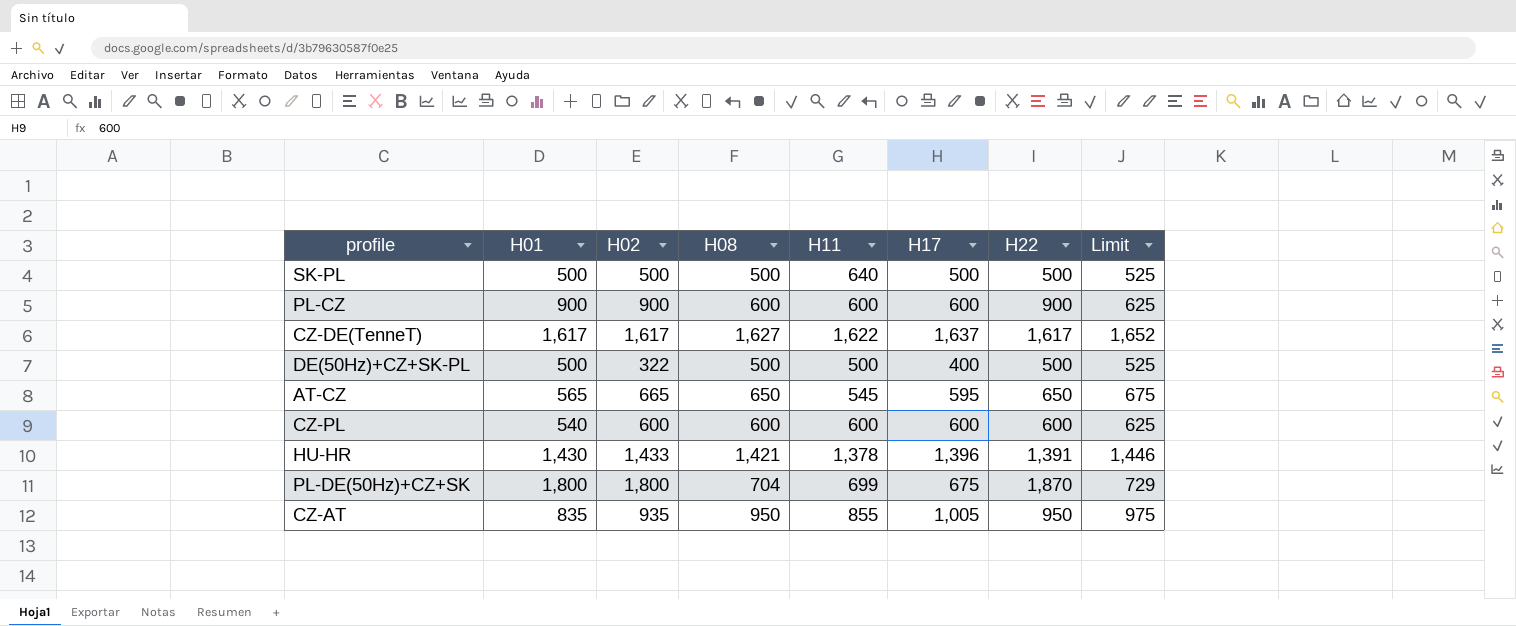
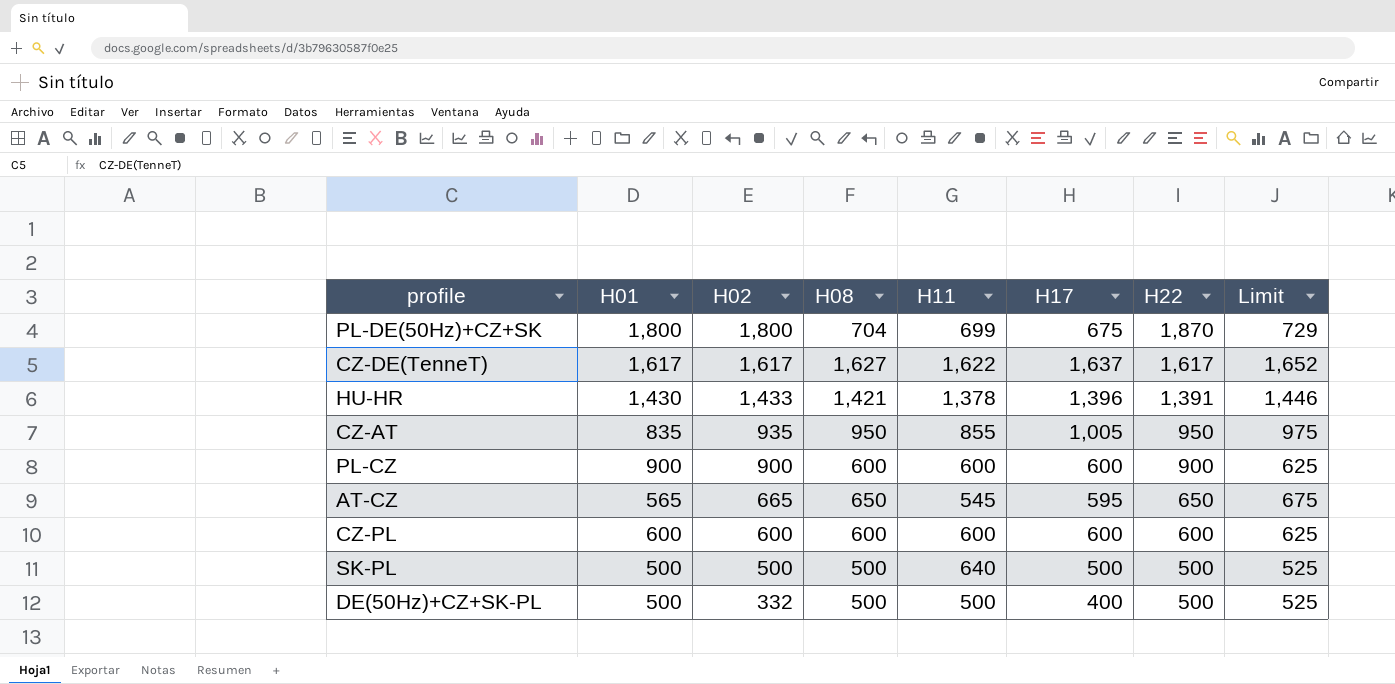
row order: none -> H02 descending
CZ-PL | H01: 540 -> 600
DE(50Hz)+CZ+SK-PL | H02: 322 -> 332

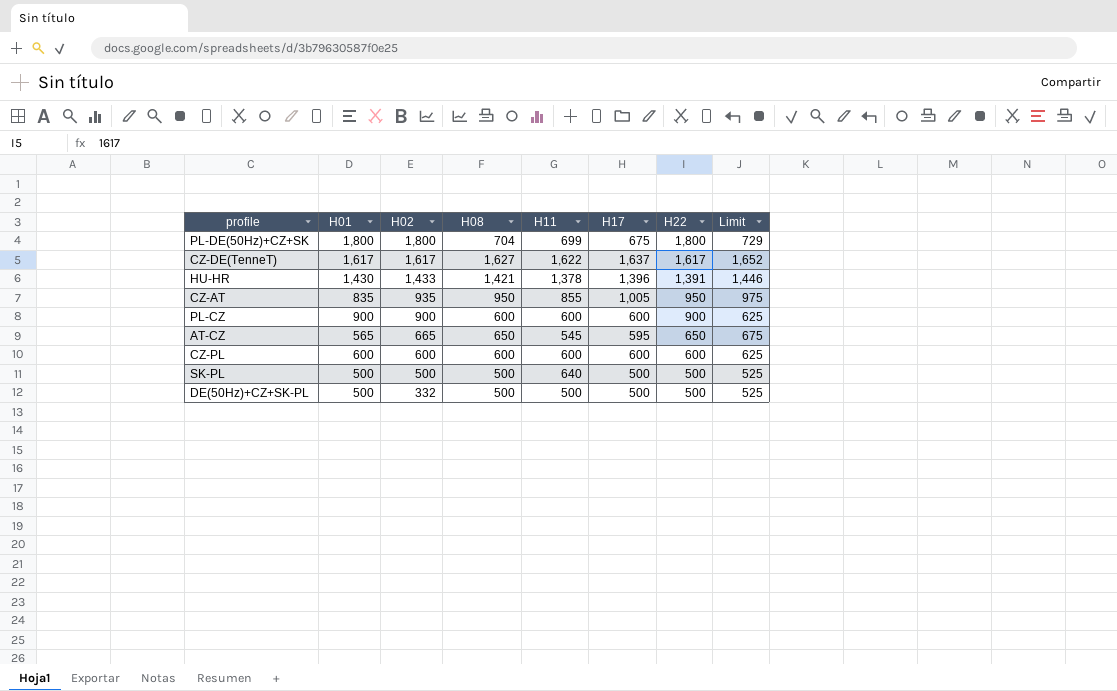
PL-DE(50Hz)+CZ+SK | H22: 1,870 -> 1,800
DE(50Hz)+CZ+SK-PL | H17: 400 -> 500

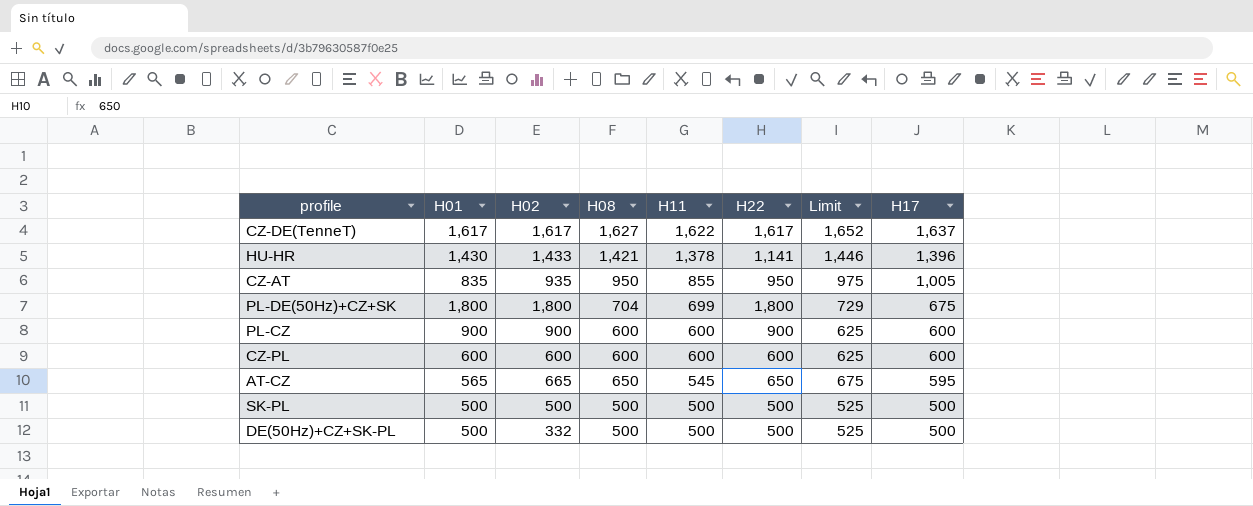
row order: H02 descending -> H11 descending
column H17 | position: 6 -> 8
HU-HR | H22: 1,391 -> 1,141
SK-PL | H11: 640 -> 500

